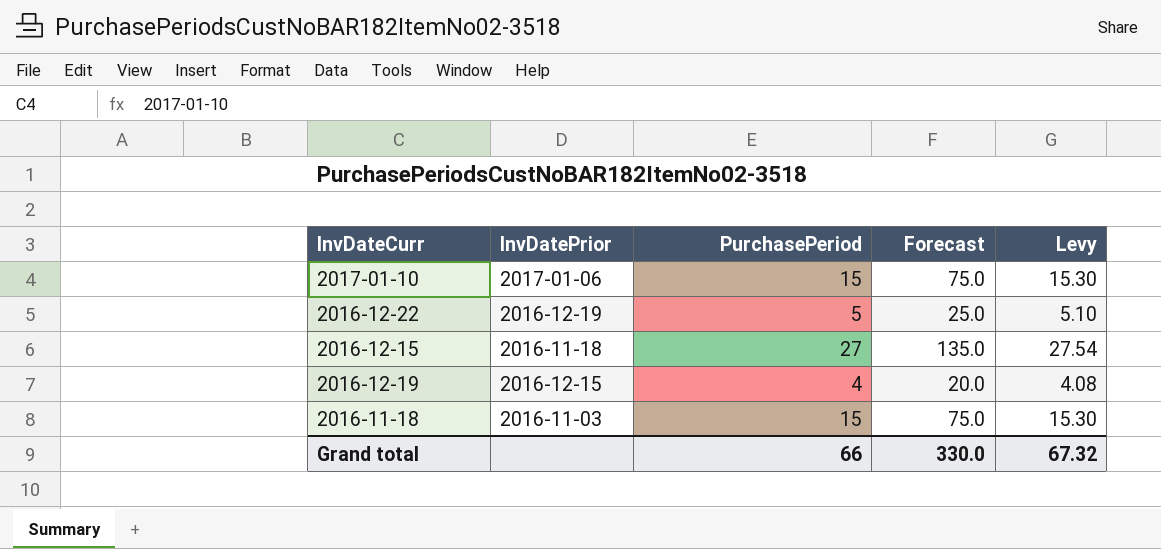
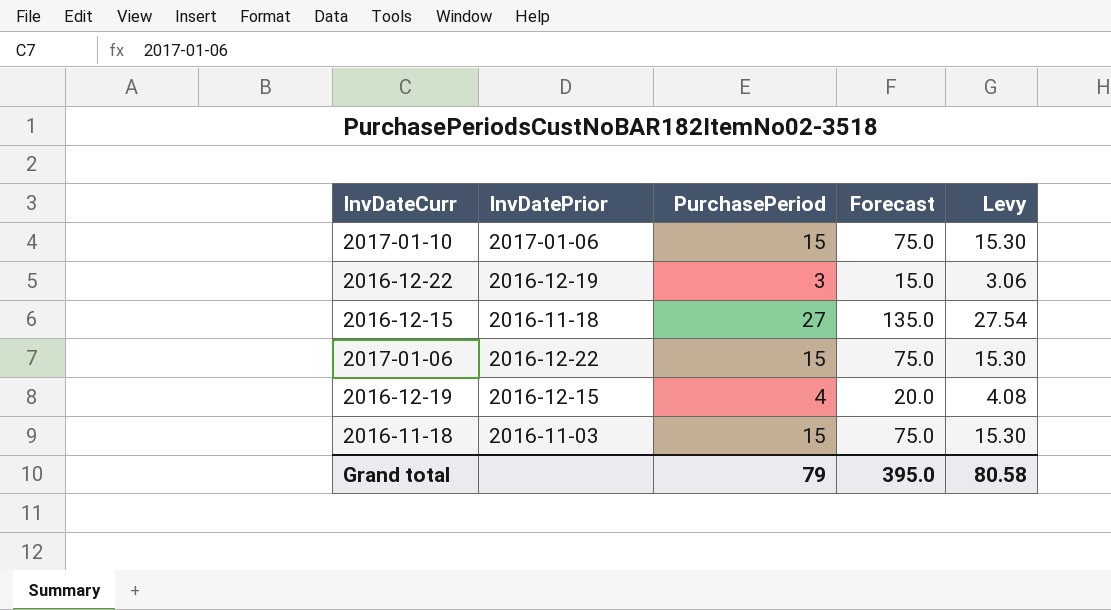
2016-12-22 | PurchasePeriod: 5 -> 3
2016-12-22 | Forecast: 25.0 -> 15.0
2016-12-22 | Levy: 5.10 -> 3.06
row 2017-01-06: none -> 2016-12-22 | 15 | 75.0 | 15.30
Grand total | PurchasePeriod: 66 -> 79
Grand total | Forecast: 330.0 -> 395.0
Grand total | Levy: 67.32 -> 80.58

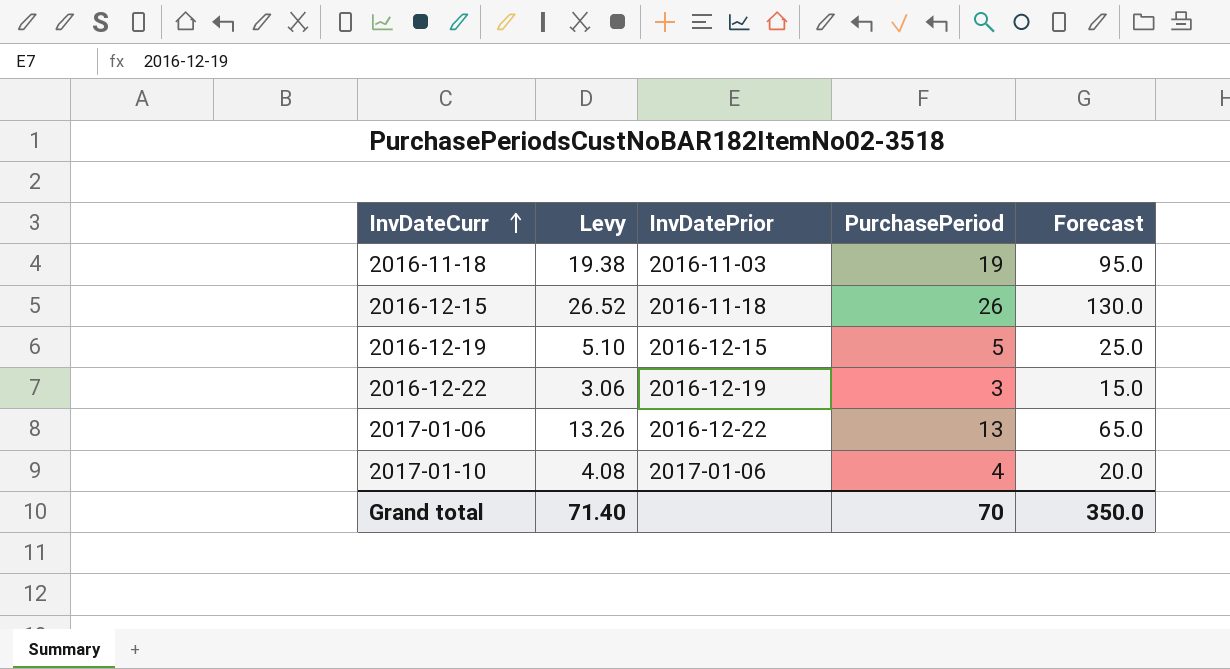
row order: none -> InvDateCurr ascending
column Levy | position: 5 -> 2
2016-11-18 | Levy: 15.30 -> 19.38
2016-11-18 | PurchasePeriod: 15 -> 19
2016-11-18 | Forecast: 75.0 -> 95.0
2016-12-15 | Levy: 27.54 -> 26.52
2016-12-15 | PurchasePeriod: 27 -> 26
2016-12-15 | Forecast: 135.0 -> 130.0
2016-12-19 | Levy: 4.08 -> 5.10
2016-12-19 | PurchasePeriod: 4 -> 5
2016-12-19 | Forecast: 20.0 -> 25.0
2017-01-06 | Levy: 15.30 -> 13.26
2017-01-06 | PurchasePeriod: 15 -> 13
2017-01-06 | Forecast: 75.0 -> 65.0
2017-01-10 | Levy: 15.30 -> 4.08
2017-01-10 | PurchasePeriod: 15 -> 4
2017-01-10 | Forecast: 75.0 -> 20.0
Grand total | Levy: 80.58 -> 71.40
Grand total | PurchasePeriod: 79 -> 70
Grand total | Forecast: 395.0 -> 350.0

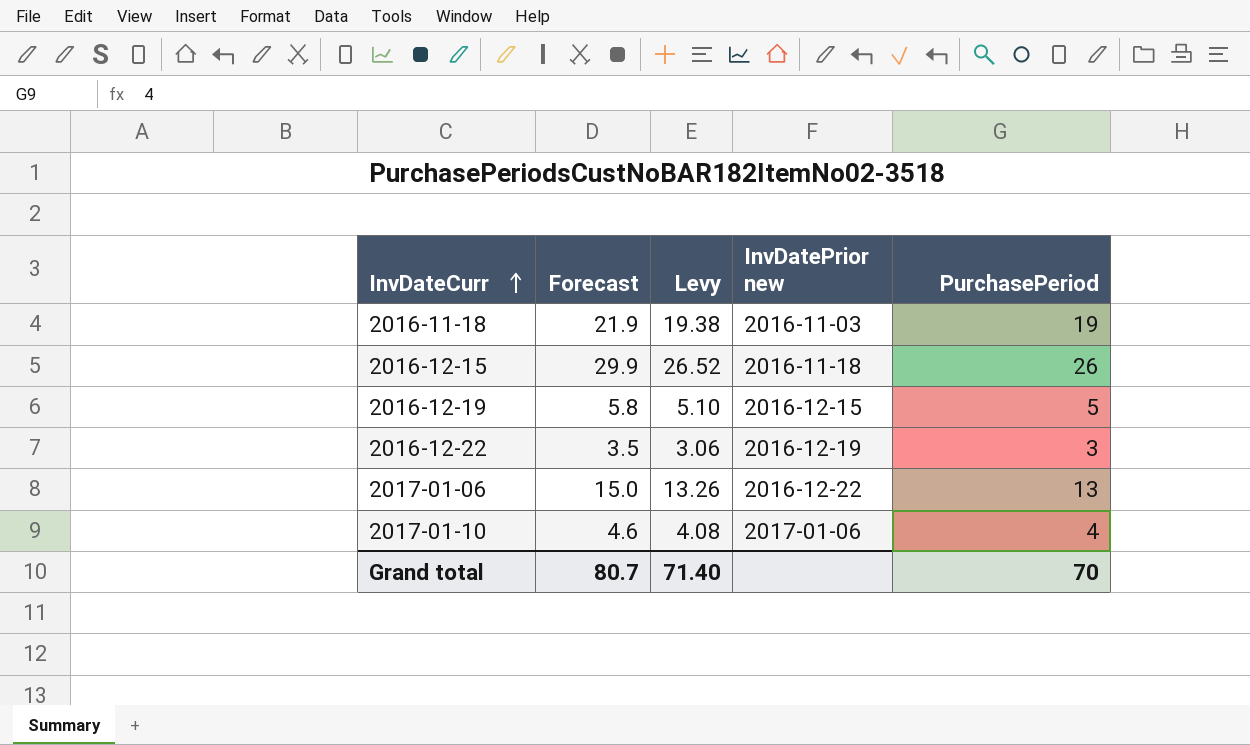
column Forecast | formula: [PurchasePeriod] * 5 -> [PurchasePeriod] * 1.15
column Forecast | position: 5 -> 2
column name: InvDatePrior -> InvDatePrior new
Grand total | Forecast: 350.0 -> 80.7

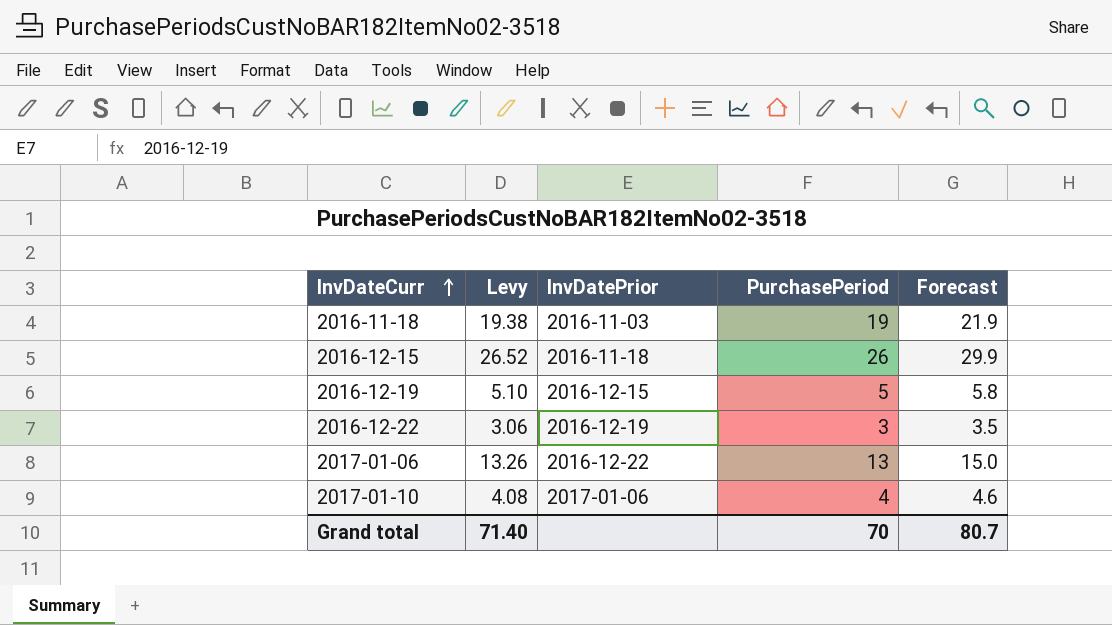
column name: InvDatePrior new -> InvDatePrior
column Forecast | position: 2 -> 5

